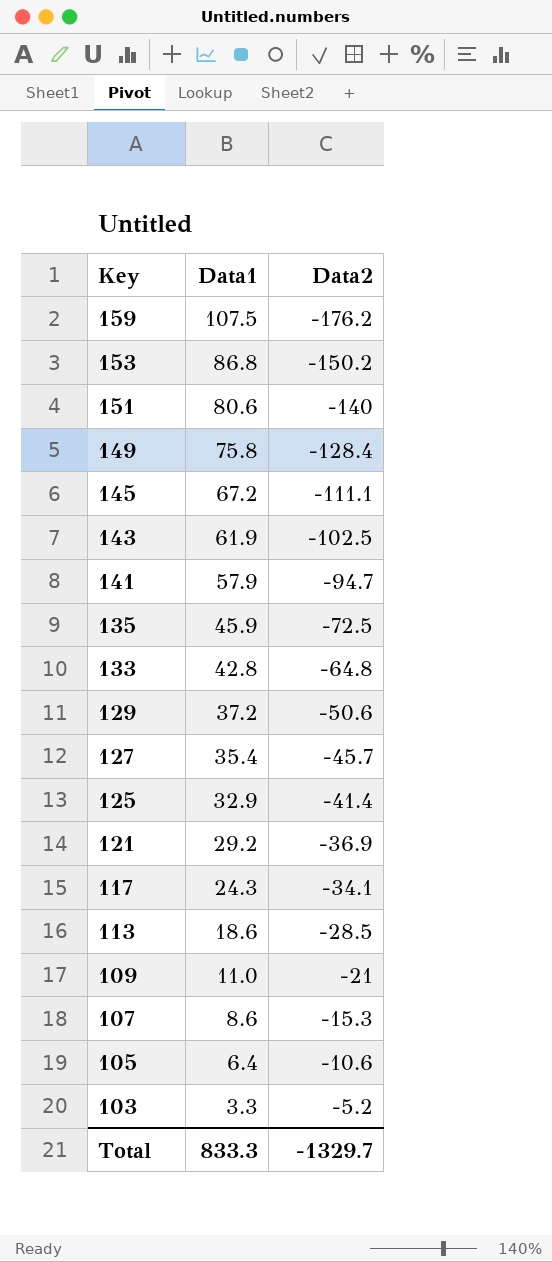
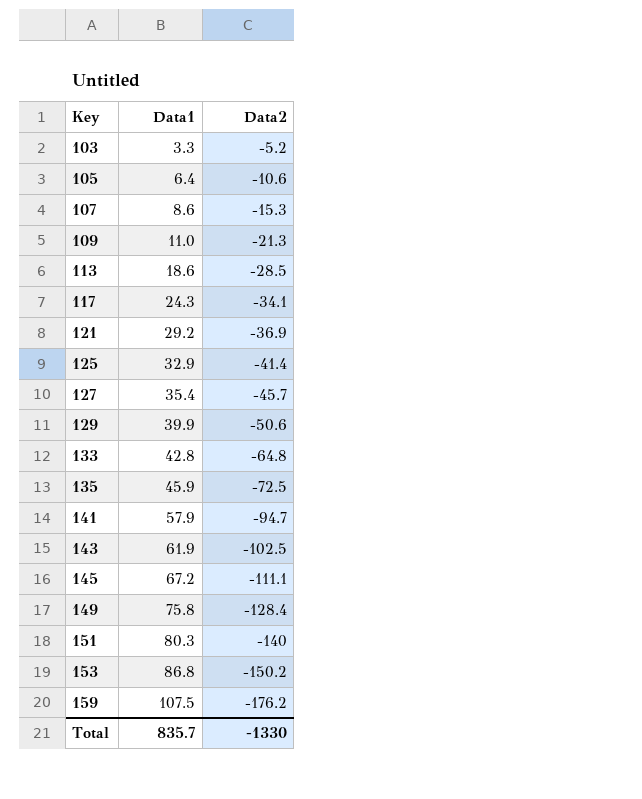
row order: Key descending -> Key ascending
109 | Data2: -21 -> -21.3
129 | Data1: 37.2 -> 39.9
151 | Data1: 80.6 -> 80.3
Total | Data1: 833.3 -> 835.7
Total | Data2: -1329.7 -> -1330

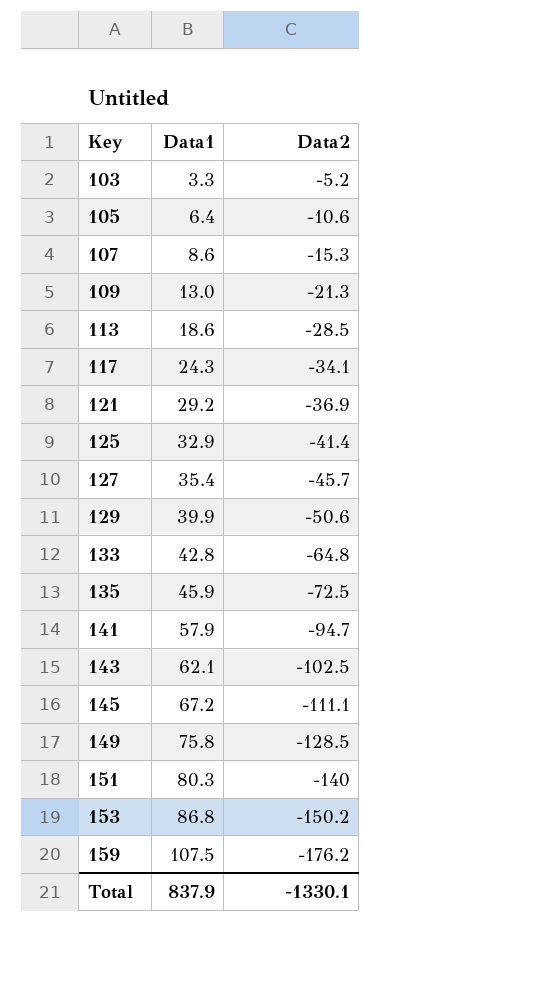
109 | Data1: 11.0 -> 13.0
143 | Data1: 61.9 -> 62.1
149 | Data2: -128.4 -> -128.5
Total | Data1: 835.7 -> 837.9
Total | Data2: -1330 -> -1330.1

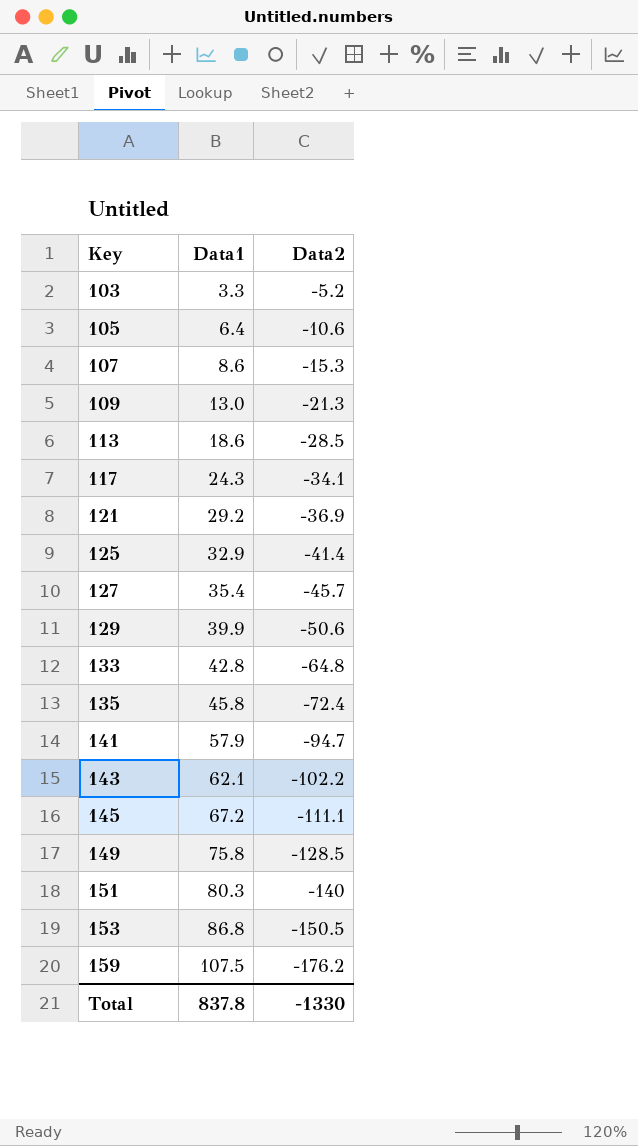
135 | Data1: 45.9 -> 45.8
135 | Data2: -72.5 -> -72.4
143 | Data2: -102.5 -> -102.2
153 | Data2: -150.2 -> -150.5
Total | Data1: 837.9 -> 837.8
Total | Data2: -1330.1 -> -1330

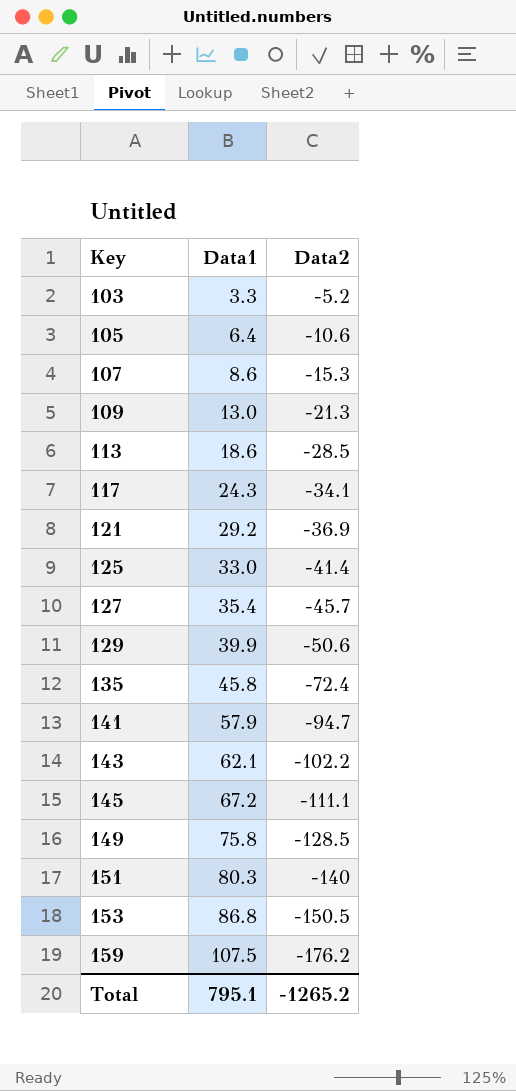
row 133: 42.8 | -64.8 -> none
125 | Data1: 32.9 -> 33.0
Total | Data1: 837.8 -> 795.1
Total | Data2: -1330 -> -1265.2

